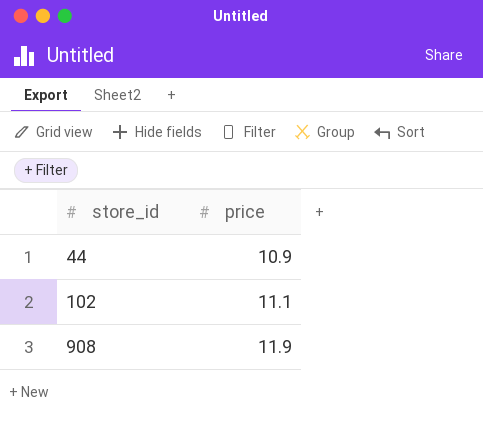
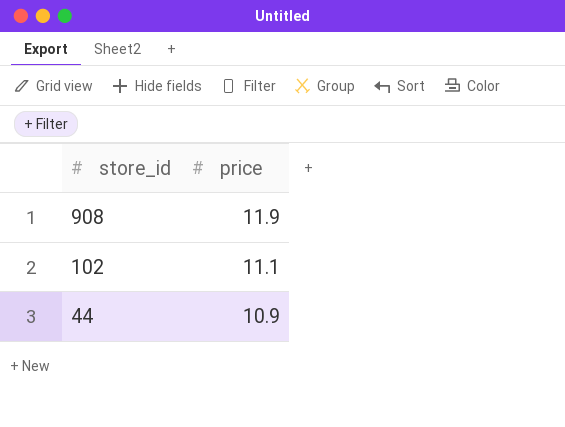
row order: store_id ascending -> store_id descending

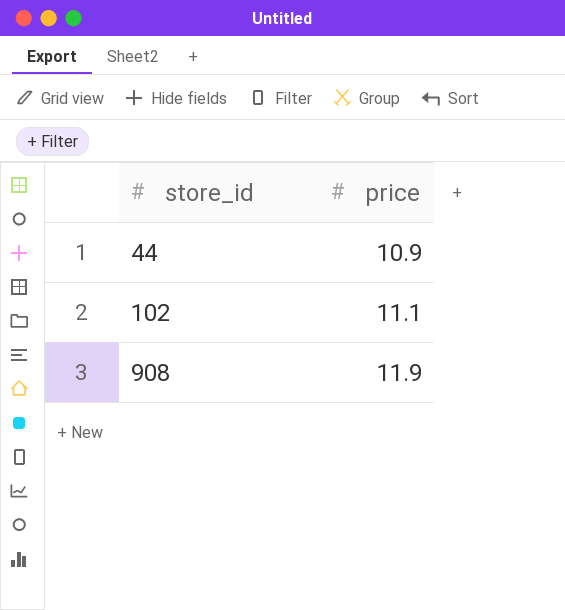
row order: store_id descending -> store_id ascending

